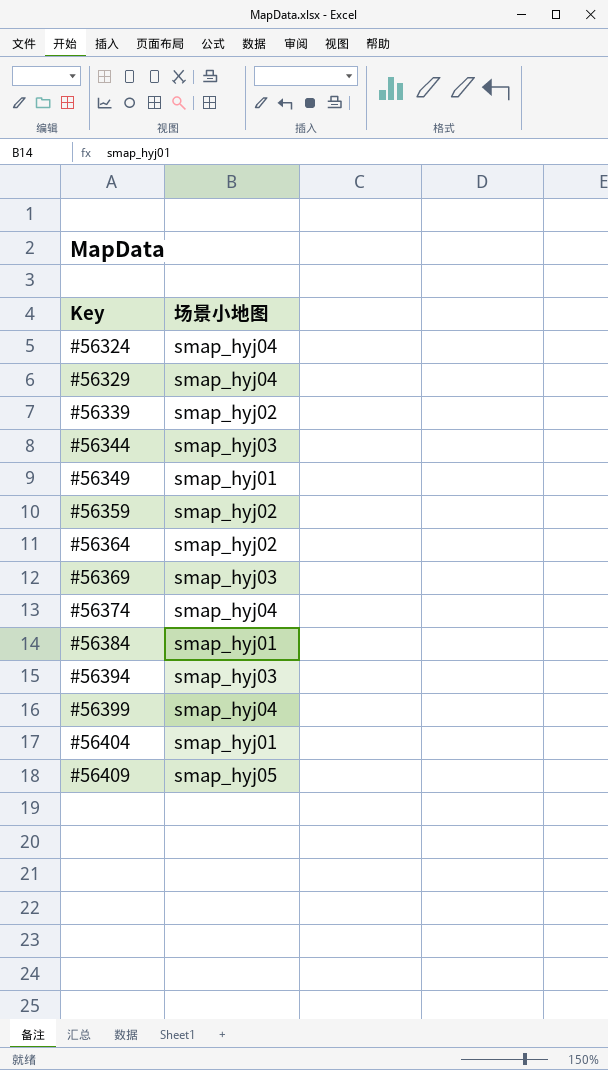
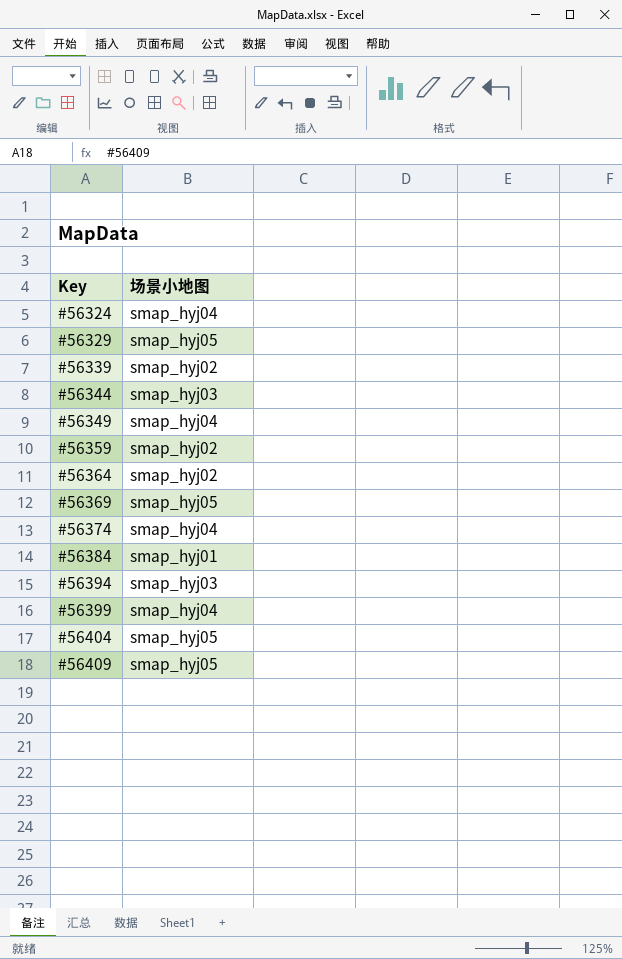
#56329 | 场景小地图: smap_hyj04 -> smap_hyj05
#56349 | 场景小地图: smap_hyj01 -> smap_hyj04
#56369 | 场景小地图: smap_hyj03 -> smap_hyj05
#56404 | 场景小地图: smap_hyj01 -> smap_hyj05

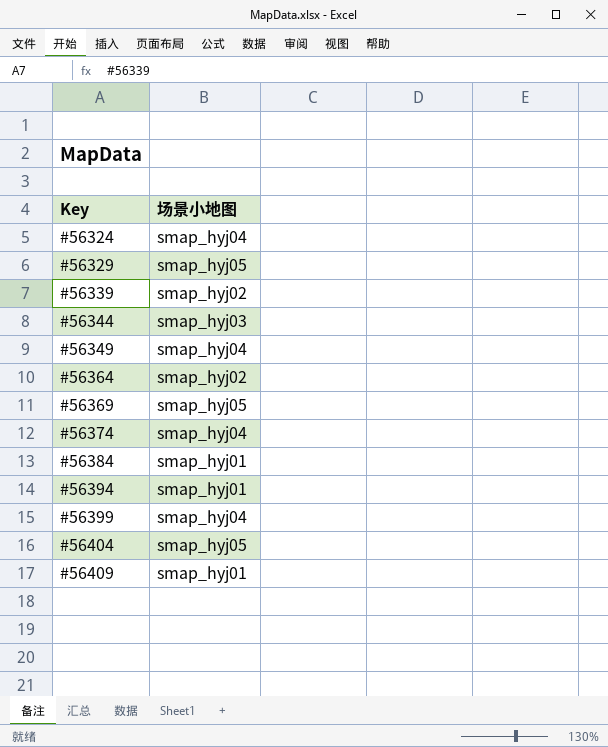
row #56359: smap_hyj02 -> none
#56394 | 场景小地图: smap_hyj03 -> smap_hyj01
#56409 | 场景小地图: smap_hyj05 -> smap_hyj01

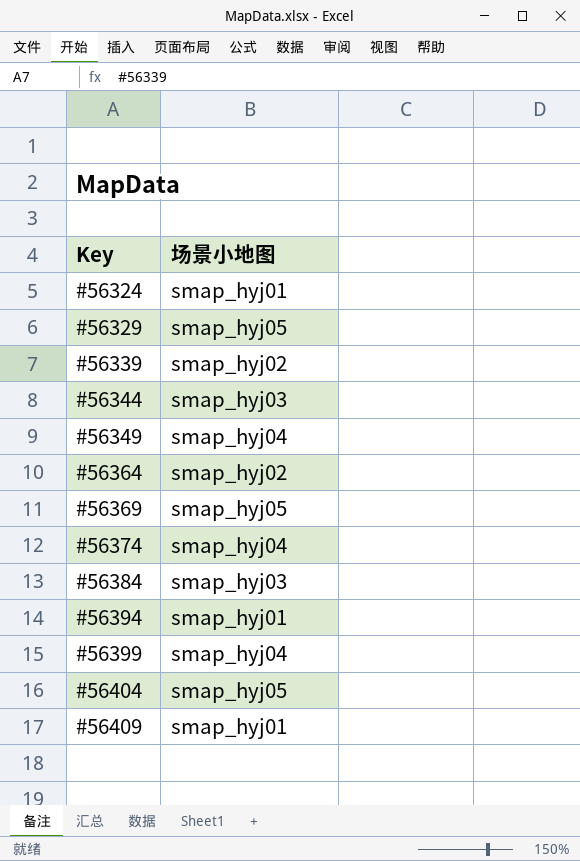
#56324 | 场景小地图: smap_hyj04 -> smap_hyj01
#56384 | 场景小地图: smap_hyj01 -> smap_hyj03

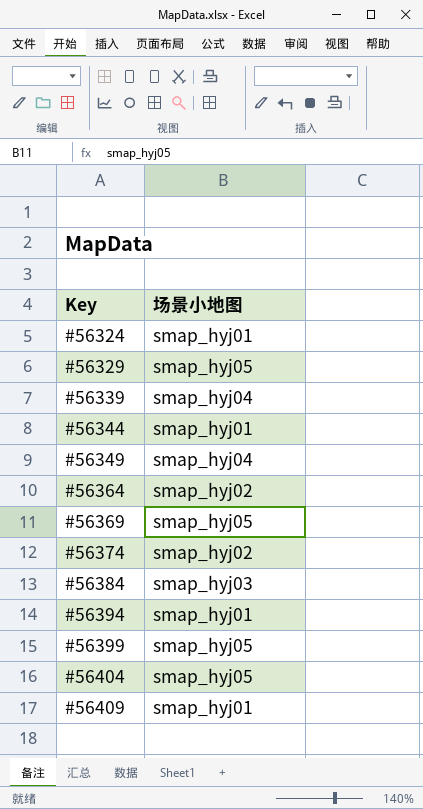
#56339 | 场景小地图: smap_hyj02 -> smap_hyj04
#56344 | 场景小地图: smap_hyj03 -> smap_hyj01
#56374 | 场景小地图: smap_hyj04 -> smap_hyj02
#56399 | 场景小地图: smap_hyj04 -> smap_hyj05

